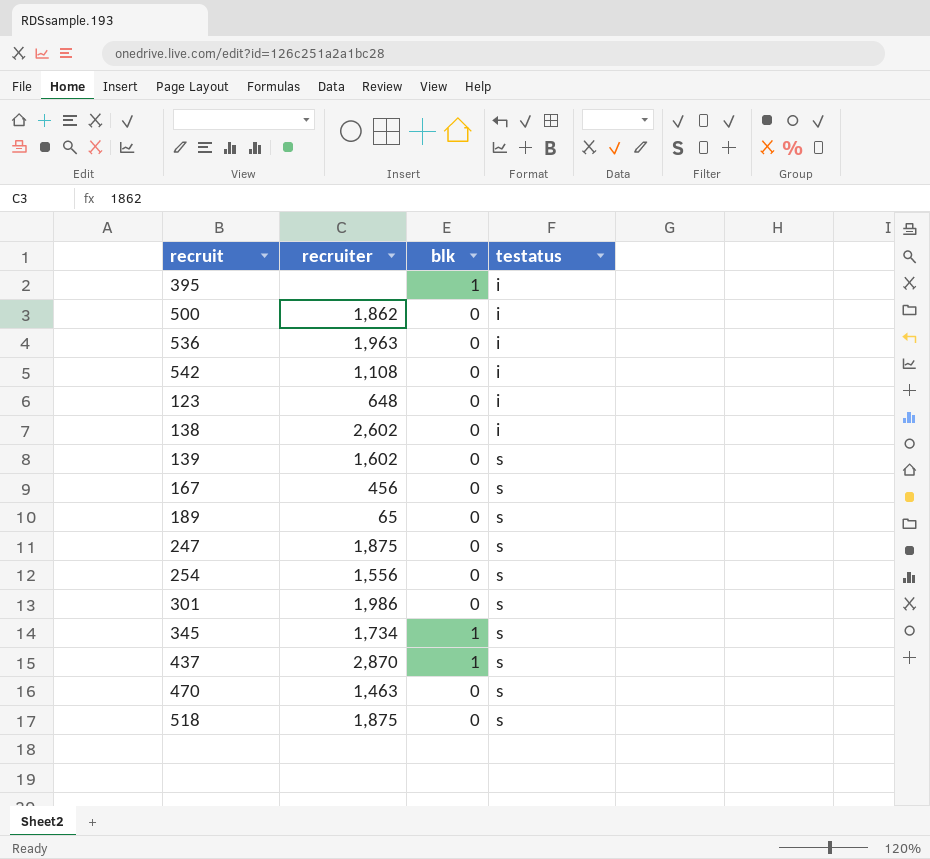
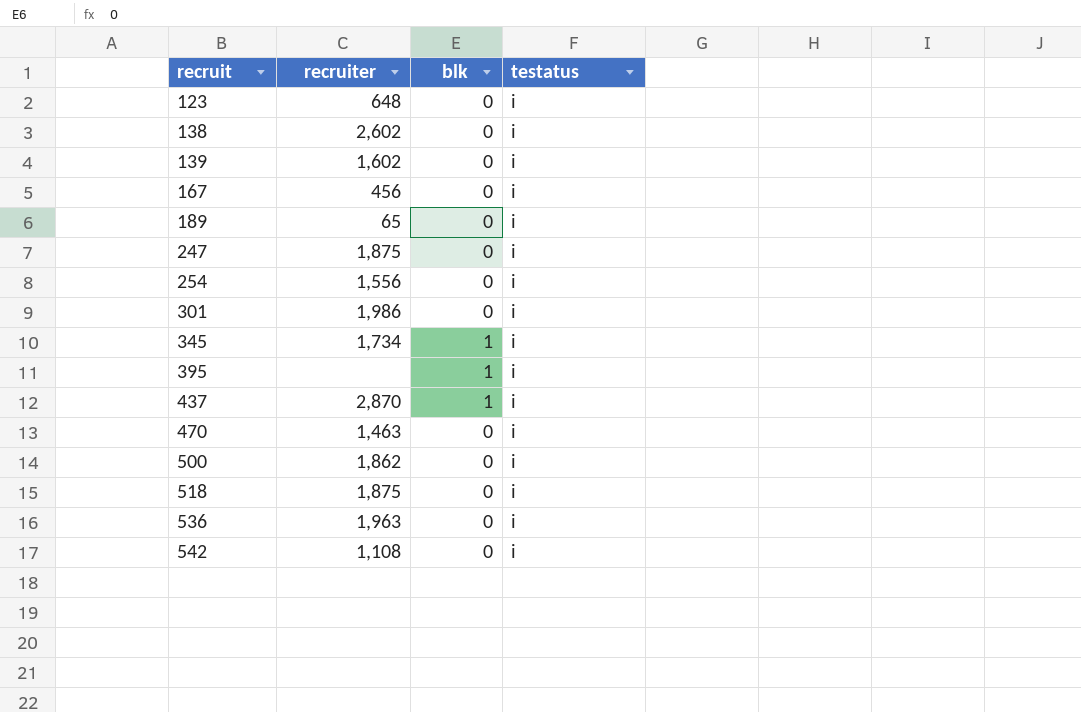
row order: testatus ascending -> recruit ascending
139 | testatus: s -> i
167 | testatus: s -> i
189 | testatus: s -> i
247 | testatus: s -> i
254 | testatus: s -> i
301 | testatus: s -> i
345 | testatus: s -> i
437 | testatus: s -> i
470 | testatus: s -> i
518 | testatus: s -> i

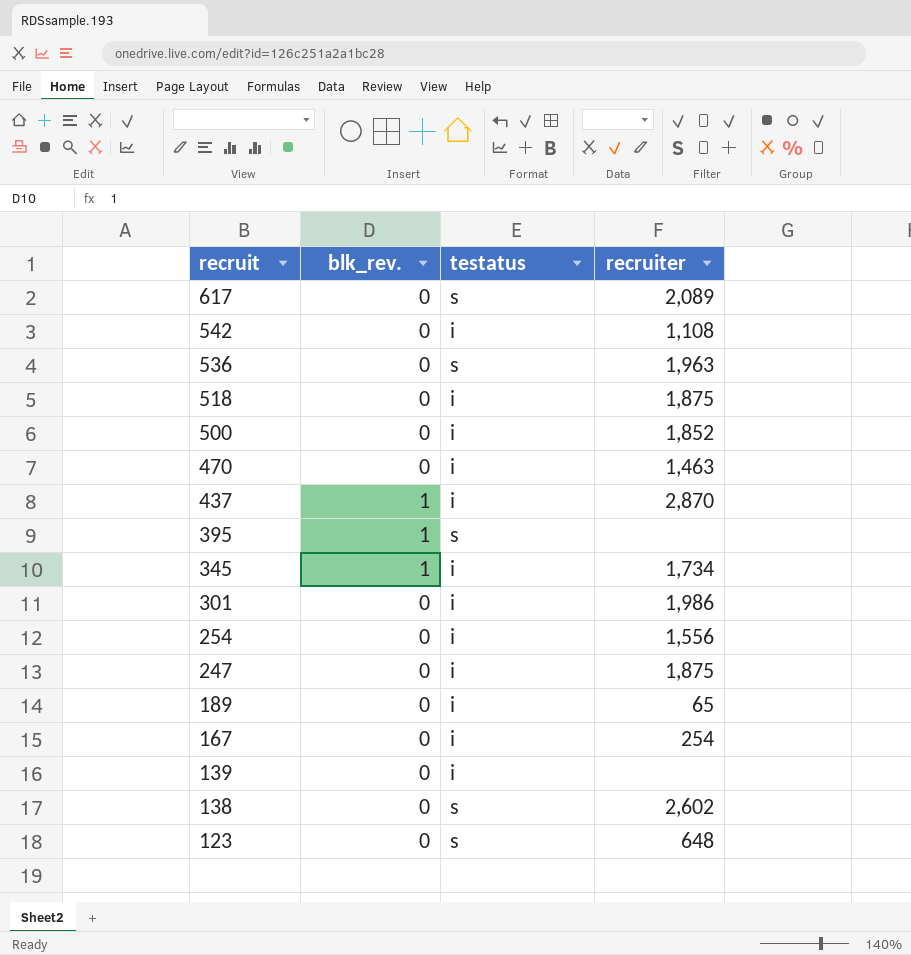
row order: recruit ascending -> recruit descending
column name: blk -> blk_rev.
column recruiter | position: 2 -> 4
row 617: none -> 0 | s | 2,089
536 | testatus: i -> s
500 | recruiter: 1,862 -> 1,852
395 | testatus: i -> s
167 | recruiter: 456 -> 254
139 | recruiter: 1,602 -> none
138 | testatus: i -> s
123 | testatus: i -> s

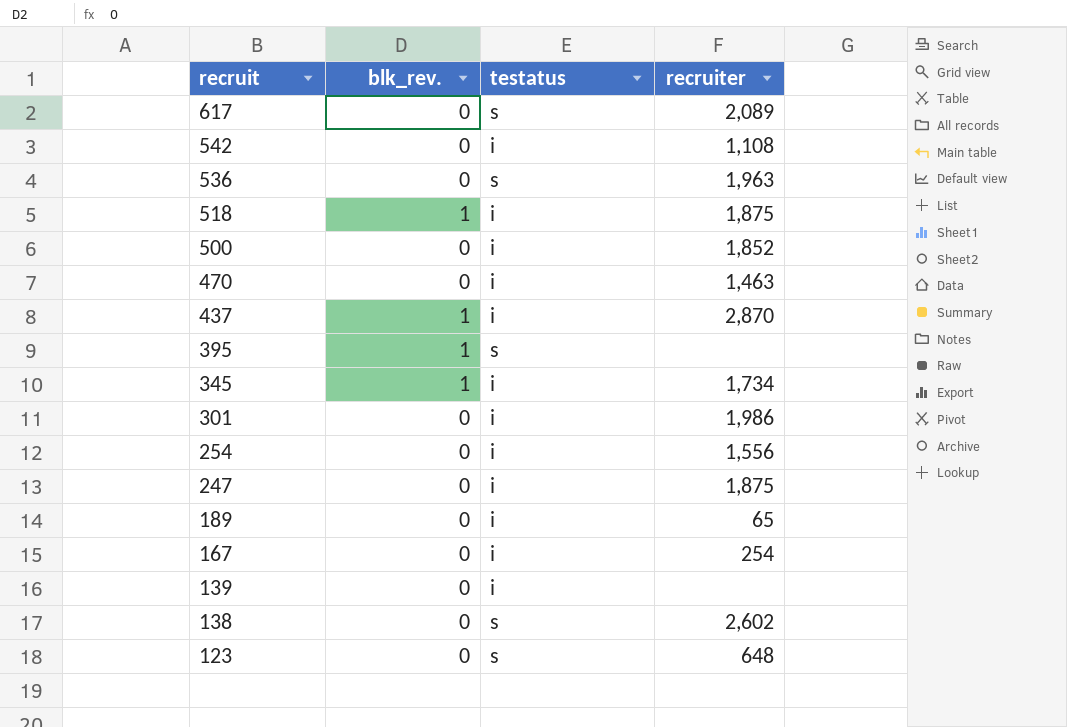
518 | blk_rev.: 0 -> 1

